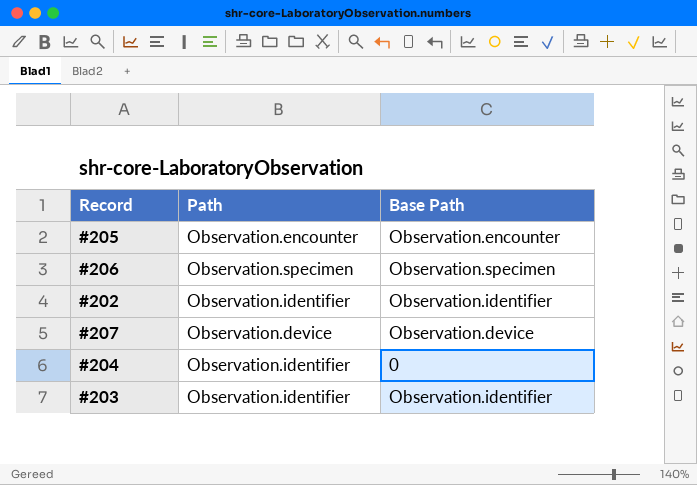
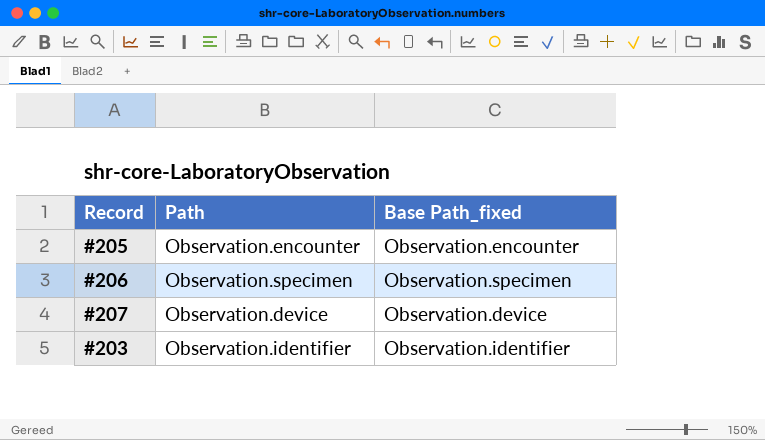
column name: Base Path -> Base Path_fixed
row #202: Observation.identifier | Observation.identifier -> none
row #204: Observation.identifier | 0 -> none

